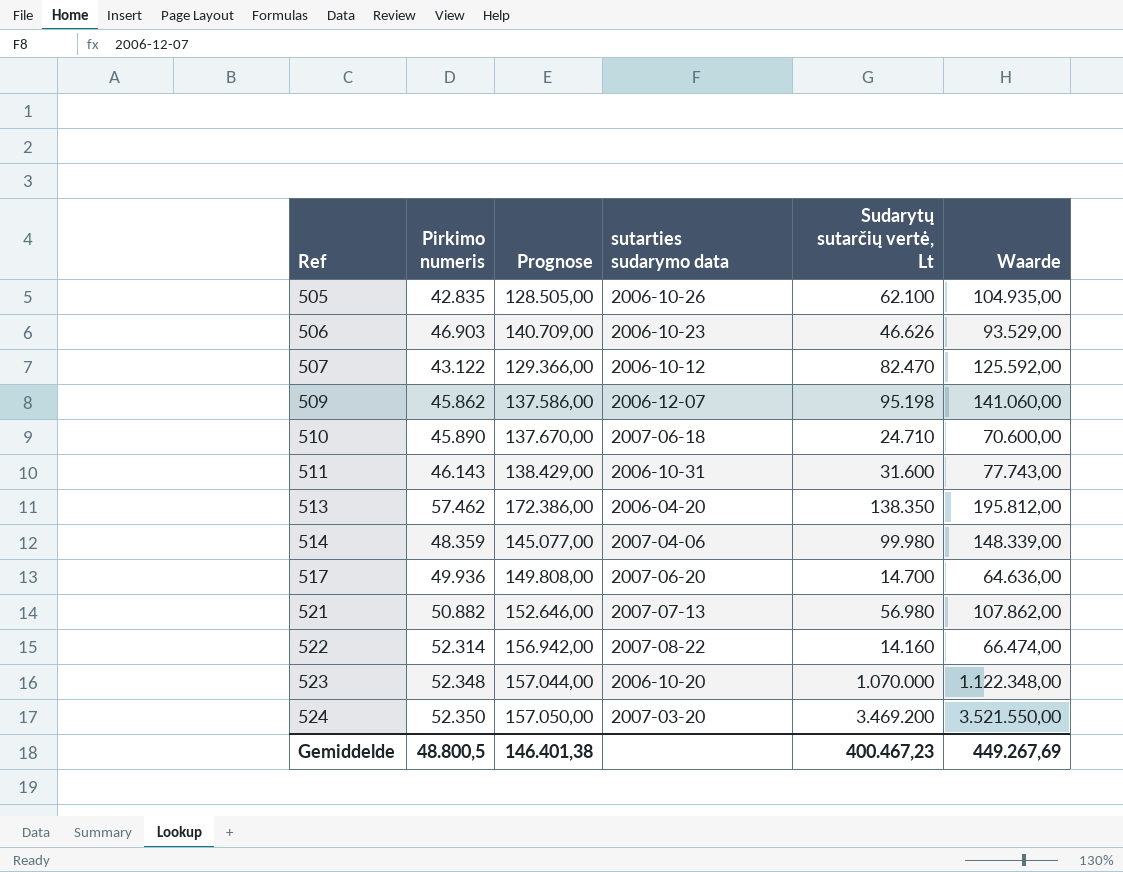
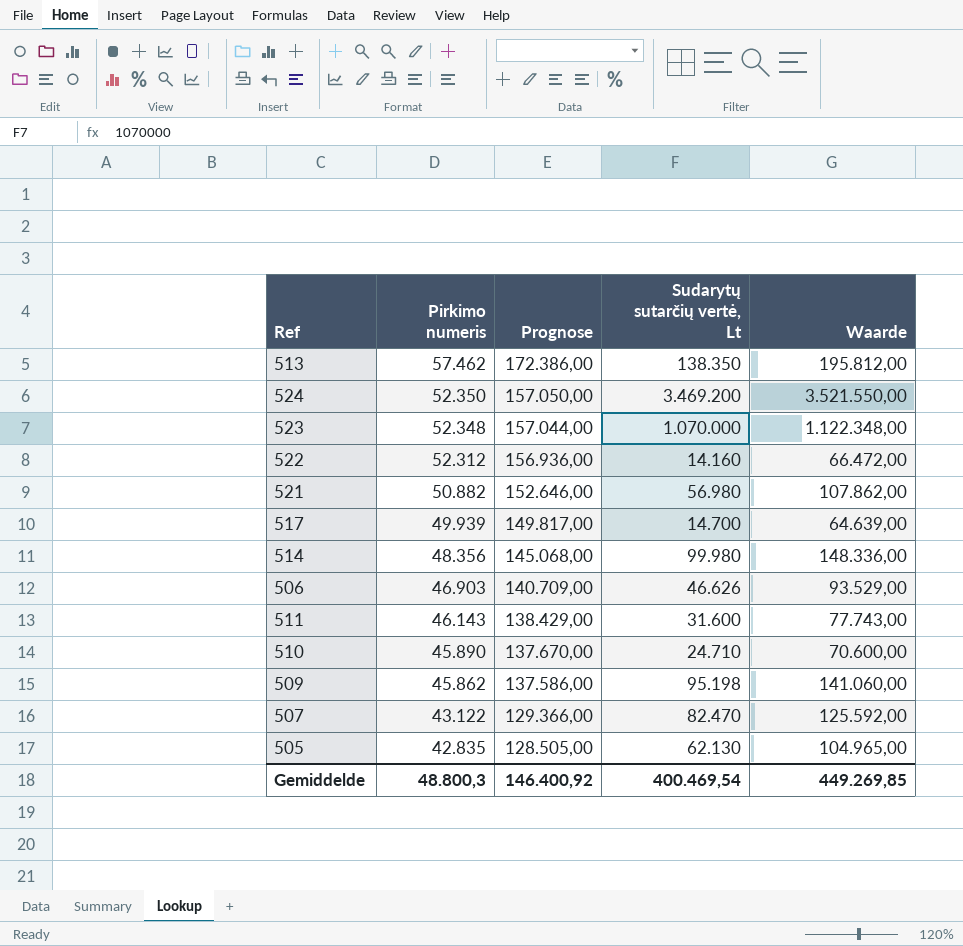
row order: Ref ascending -> Pirkimo numeris descending
column sutarties sudarymo data | position: 4 -> none
522 | Pirkimo numeris: 52.314 -> 52.312
522 | Prognose: 156.942,00 -> 156.936,00
522 | Waarde: 66.474,00 -> 66.472,00
517 | Pirkimo numeris: 49.936 -> 49.939
517 | Prognose: 149.808,00 -> 149.817,00
517 | Waarde: 64.636,00 -> 64.639,00
514 | Pirkimo numeris: 48.359 -> 48.356
514 | Prognose: 145.077,00 -> 145.068,00
514 | Waarde: 148.339,00 -> 148.336,00
505 | Sudarytų sutarčių vertė, Lt: 62.100 -> 62.130
505 | Waarde: 104.935,00 -> 104.965,00
Gemiddelde | Pirkimo numeris: 48.800,5 -> 48.800,3
Gemiddelde | Prognose: 146.401,38 -> 146.400,92
Gemiddelde | Sudarytų sutarčių vertė, Lt: 400.467,23 -> 400.469,54
Gemiddelde | Waarde: 449.267,69 -> 449.269,85

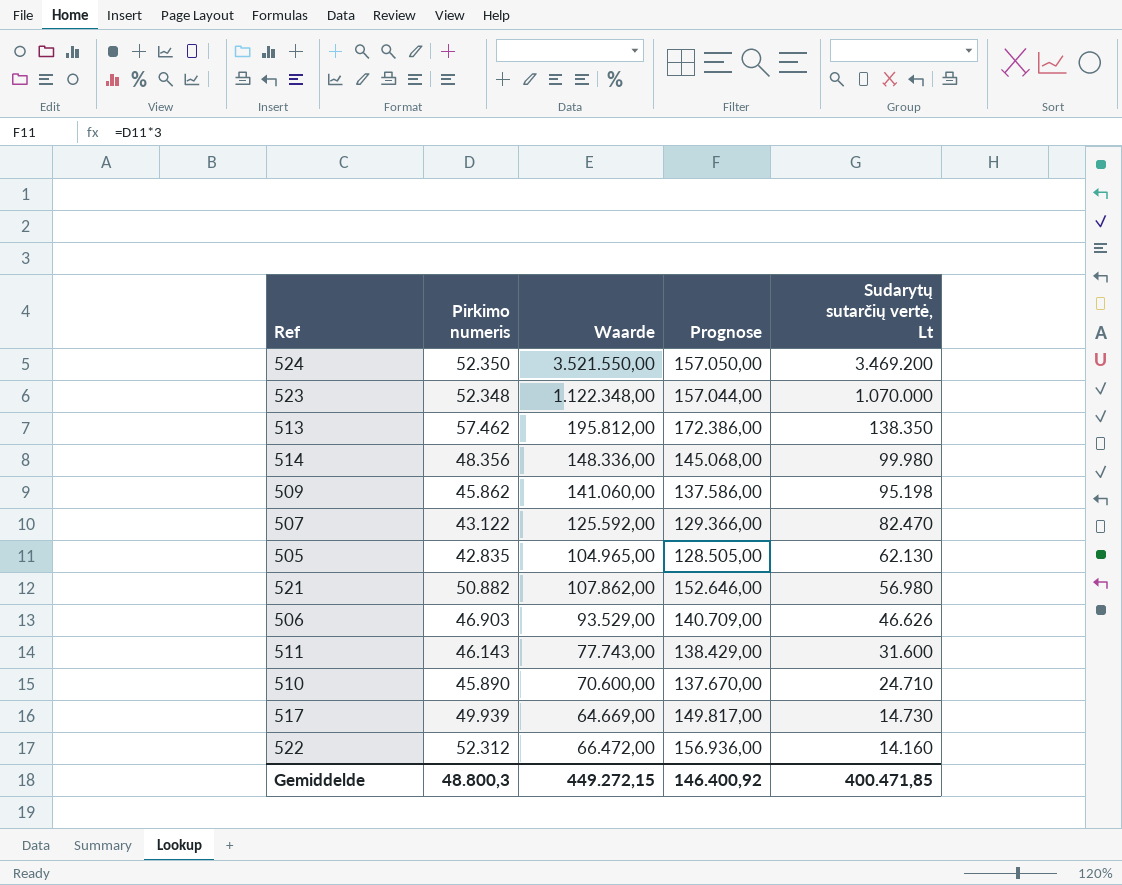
row order: Pirkimo numeris descending -> Sudarytų sutarčių vertė, Lt descending
column Waarde | position: 5 -> 3
517 | Waarde: 64.639,00 -> 64.669,00
517 | Sudarytų sutarčių vertė, Lt: 14.700 -> 14.730
Gemiddelde | Waarde: 449.269,85 -> 449.272,15
Gemiddelde | Sudarytų sutarčių vertė, Lt: 400.469,54 -> 400.471,85

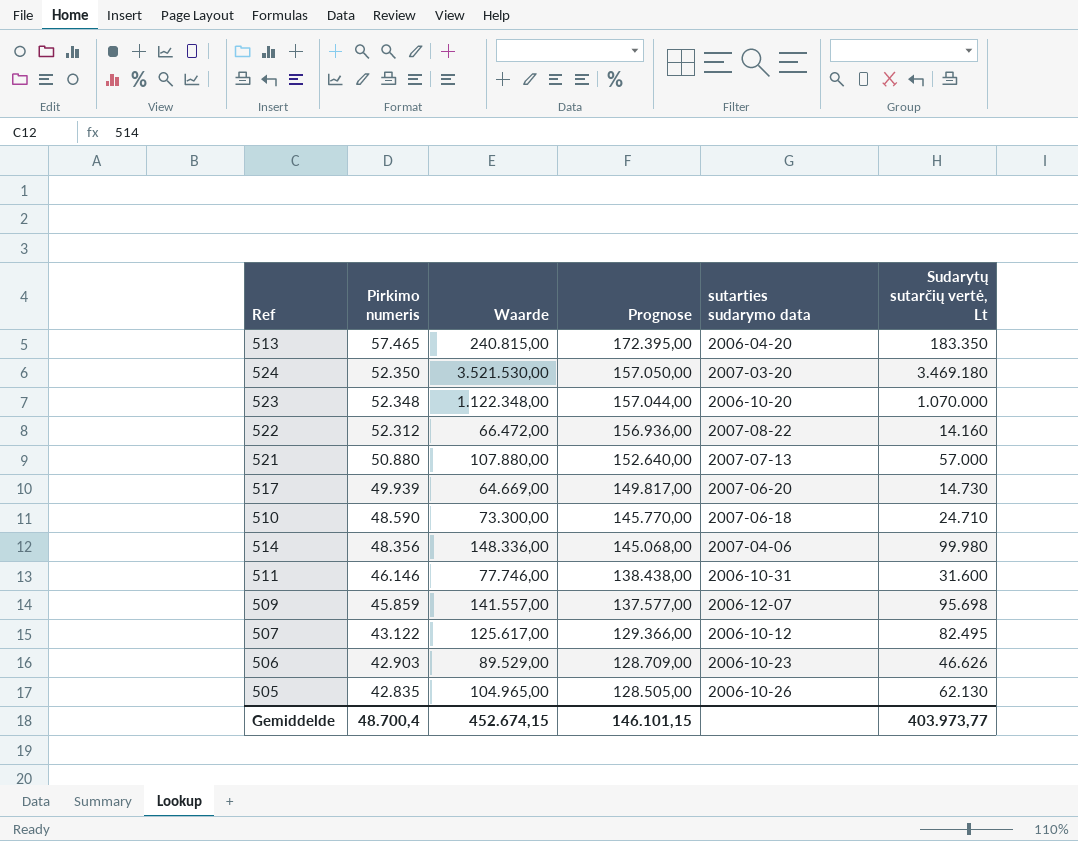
row order: Sudarytų sutarčių vertė, Lt descending -> Pirkimo numeris descending
column sutarties sudarymo data | position: none -> 5
513 | Pirkimo numeris: 57.462 -> 57.465
513 | Waarde: 195.812,00 -> 240.815,00
513 | Prognose: 172.386,00 -> 172.395,00
513 | Sudarytų sutarčių vertė, Lt: 138.350 -> 183.350
524 | Waarde: 3.521.550,00 -> 3.521.530,00
524 | Sudarytų sutarčių vertė, Lt: 3.469.200 -> 3.469.180
521 | Pirkimo numeris: 50.882 -> 50.880
521 | Waarde: 107.862,00 -> 107.880,00
521 | Prognose: 152.646,00 -> 152.640,00
521 | Sudarytų sutarčių vertė, Lt: 56.980 -> 57.000
510 | Pirkimo numeris: 45.890 -> 48.590
510 | Waarde: 70.600,00 -> 73.300,00
510 | Prognose: 137.670,00 -> 145.770,00
511 | Pirkimo numeris: 46.143 -> 46.146
511 | Waarde: 77.743,00 -> 77.746,00
511 | Prognose: 138.429,00 -> 138.438,00
509 | Pirkimo numeris: 45.862 -> 45.859
509 | Waarde: 141.060,00 -> 141.557,00
509 | Prognose: 137.586,00 -> 137.577,00
509 | Sudarytų sutarčių vertė, Lt: 95.198 -> 95.698
507 | Waarde: 125.592,00 -> 125.617,00
507 | Sudarytų sutarčių vertė, Lt: 82.470 -> 82.495
506 | Pirkimo numeris: 46.903 -> 42.903
506 | Waarde: 93.529,00 -> 89.529,00
506 | Prognose: 140.709,00 -> 128.709,00
Gemiddelde | Pirkimo numeris: 48.800,3 -> 48.700,4
Gemiddelde | Waarde: 449.272,15 -> 452.674,15
Gemiddelde | Prognose: 146.400,92 -> 146.101,15
Gemiddelde | Sudarytų sutarčių vertė, Lt: 400.471,85 -> 403.973,77

